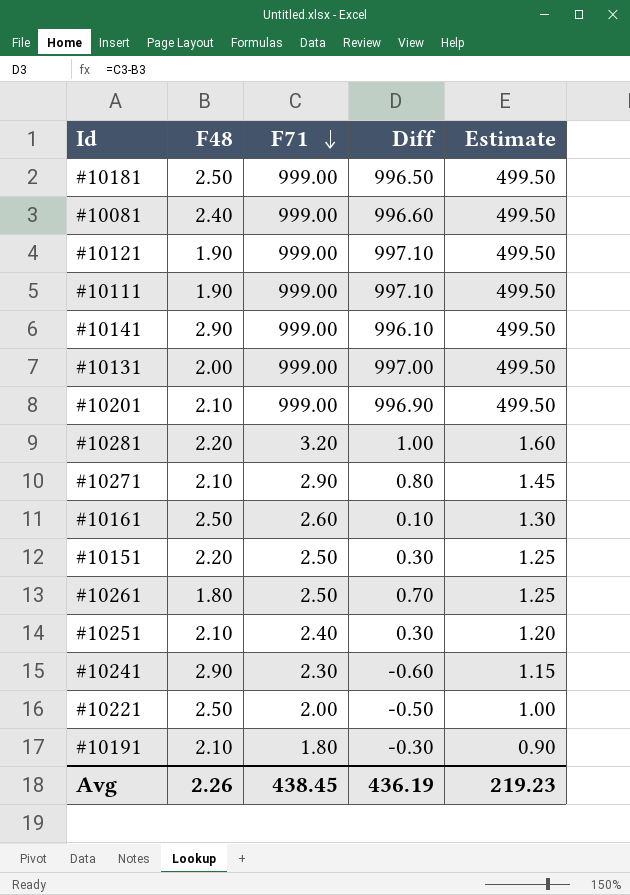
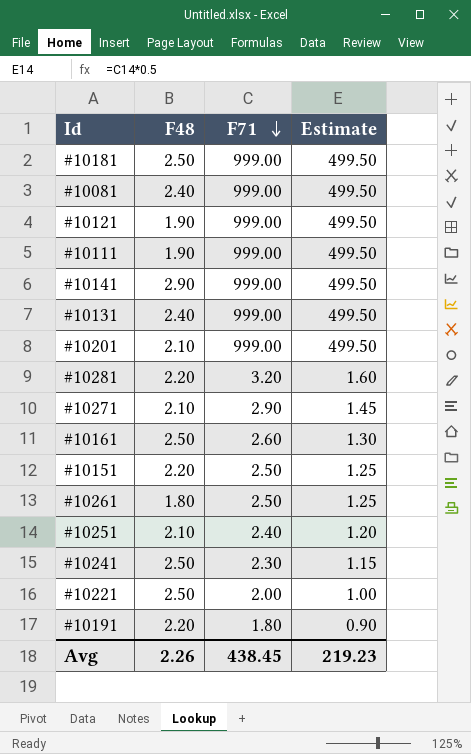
column Diff | formula: [F71] - [F48] -> none
#10131 | F48: 2.00 -> 2.40
#10241 | F48: 2.90 -> 2.50
#10191 | F48: 2.10 -> 2.20

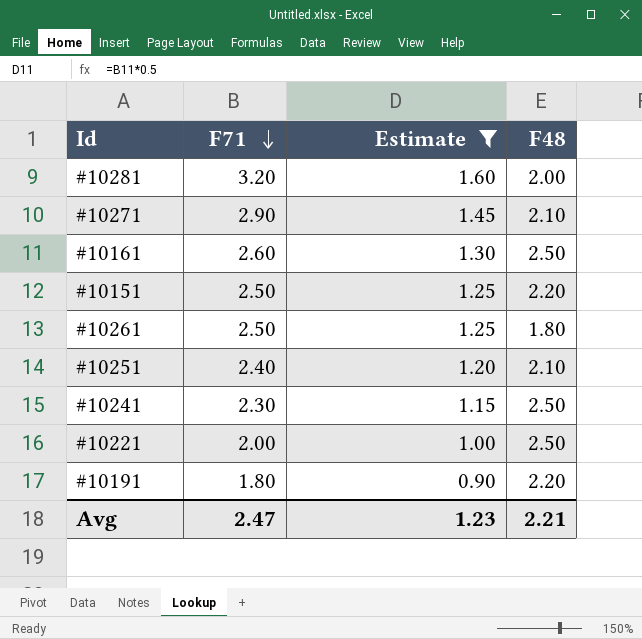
filter: none -> Estimate != 499.50
column F48 | position: 2 -> 4
#10281 | F48: 2.20 -> 2.00
Avg | F71: 438.45 -> 2.47
Avg | Estimate: 219.23 -> 1.23
Avg | F48: 2.26 -> 2.21

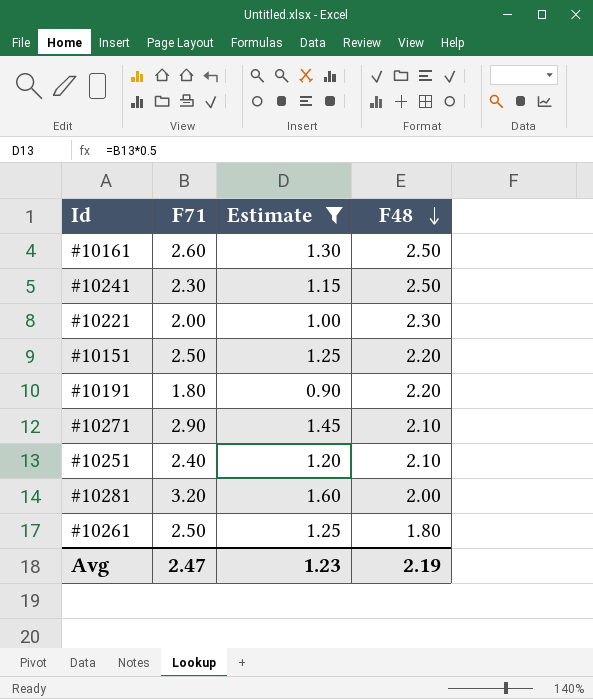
row order: F71 descending -> F48 descending
#10221 | F48: 2.50 -> 2.30
Avg | F48: 2.21 -> 2.19

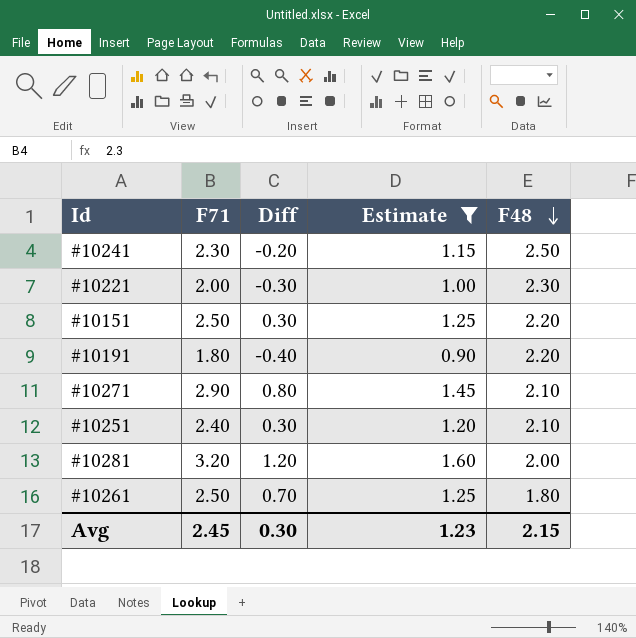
column Diff | formula: none -> [F71] - [F48]
row #10161: 2.60 | 1.30 | 2.50 -> none
Avg | F71: 2.47 -> 2.45
Avg | F48: 2.19 -> 2.15

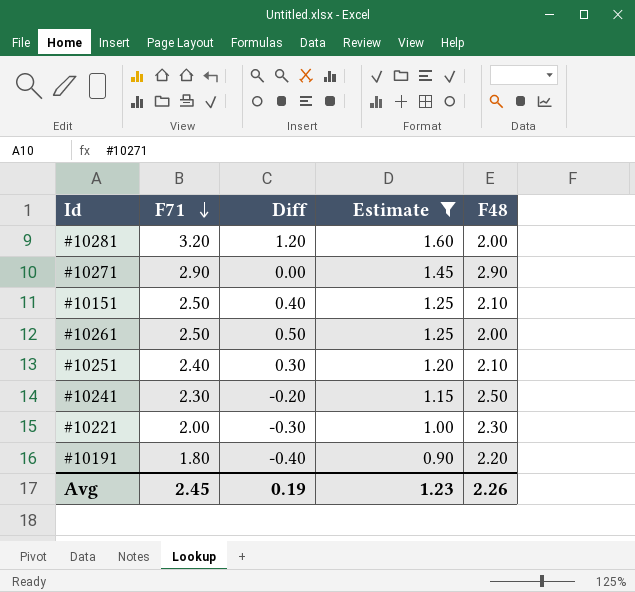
row order: F48 descending -> F71 descending
#10271 | Diff: 0.80 -> 0.00
#10271 | F48: 2.10 -> 2.90
#10151 | Diff: 0.30 -> 0.40
#10151 | F48: 2.20 -> 2.10
#10261 | Diff: 0.70 -> 0.50
#10261 | F48: 1.80 -> 2.00
Avg | Diff: 0.30 -> 0.19
Avg | F48: 2.15 -> 2.26

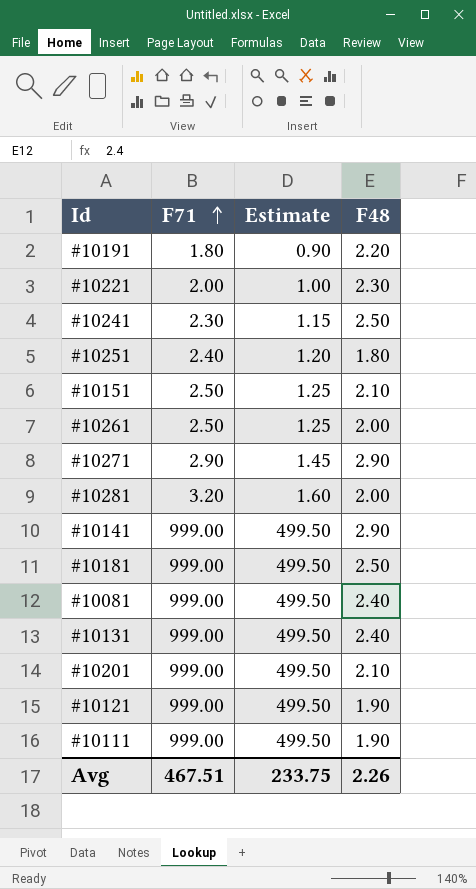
filter: Estimate != 499.50 -> none
row order: F71 descending -> F71 ascending
column Diff | formula: [F71] - [F48] -> none
#10251 | F48: 2.10 -> 1.80
Avg | F71: 2.45 -> 467.51
Avg | Estimate: 1.23 -> 233.75

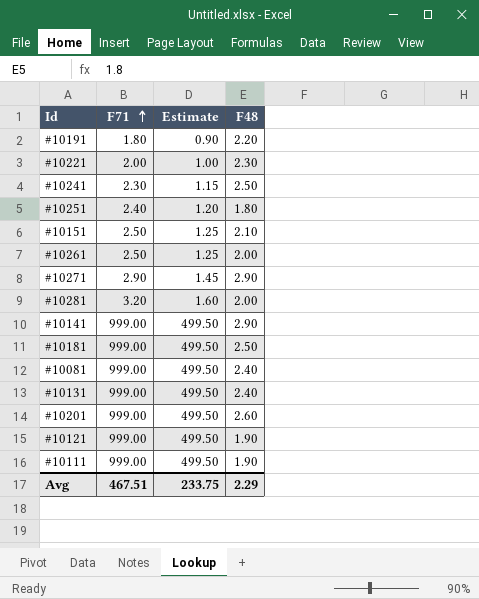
#10201 | F48: 2.10 -> 2.60
Avg | F48: 2.26 -> 2.29

